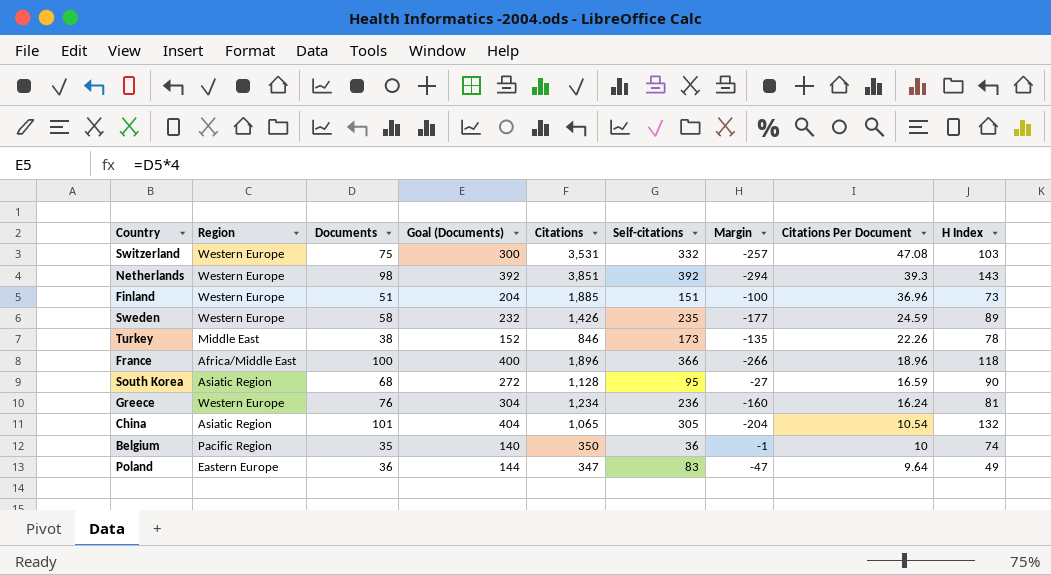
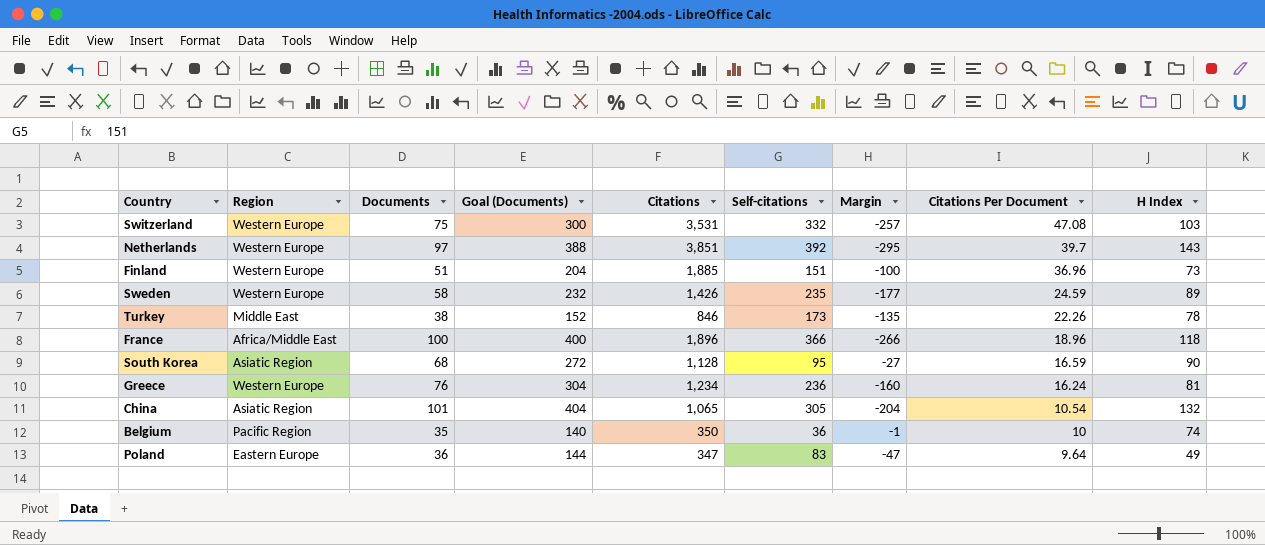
Netherlands | Documents: 98 -> 97
Netherlands | Goal (Documents): 392 -> 388
Netherlands | Margin: -294 -> -295
Netherlands | Citations Per Document: 39.3 -> 39.7

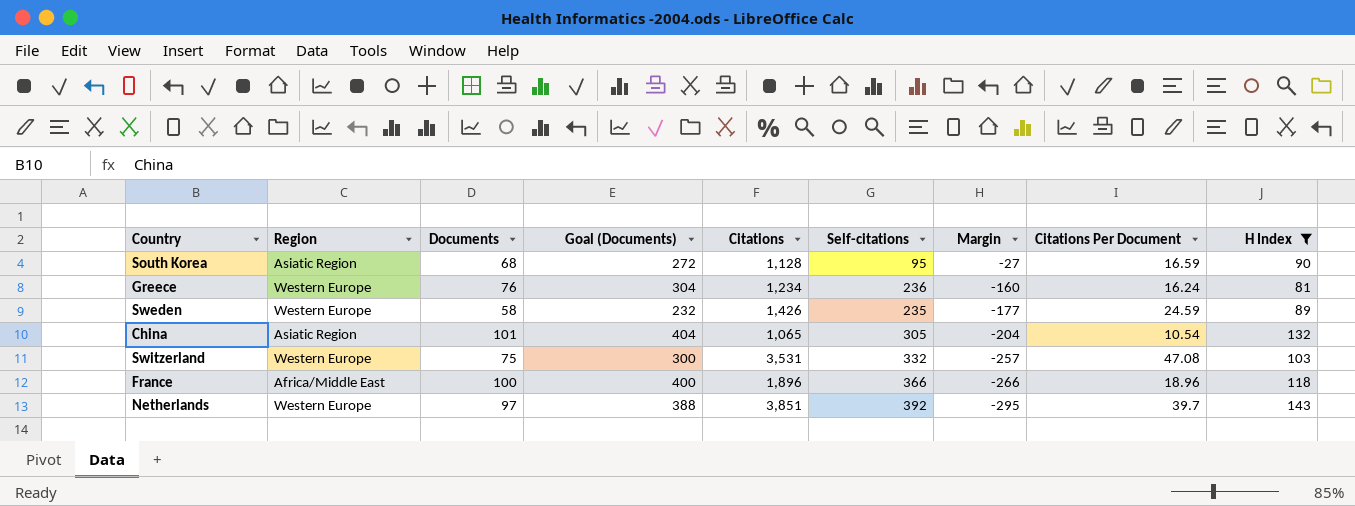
filter: none -> H Index >= 81
row order: Citations Per Document descending -> Margin descending

